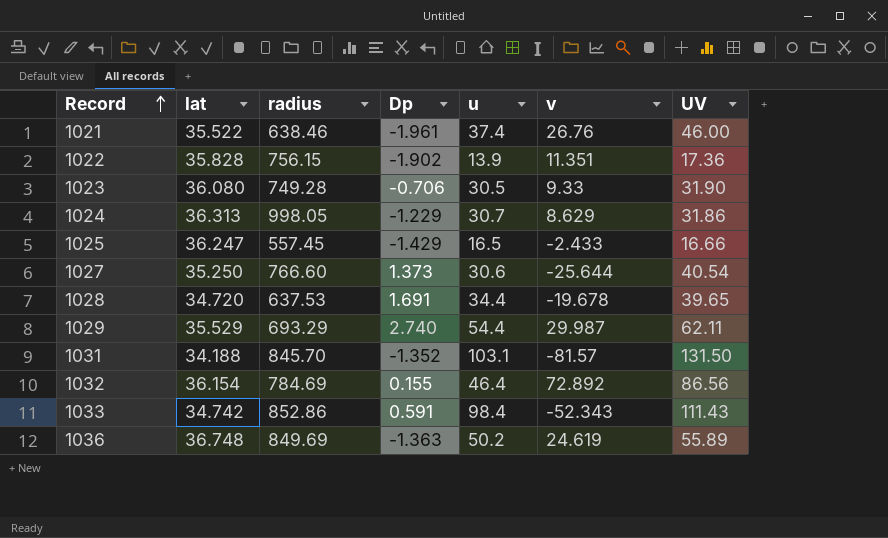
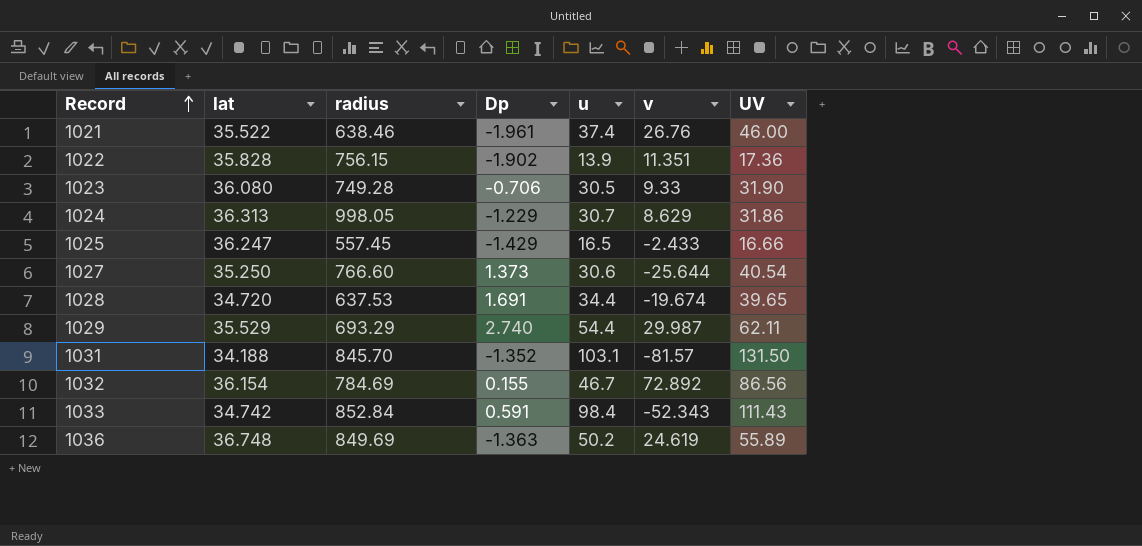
1028 | v: -19.678 -> -19.674
1032 | u: 46.4 -> 46.7
1033 | radius: 852.86 -> 852.84

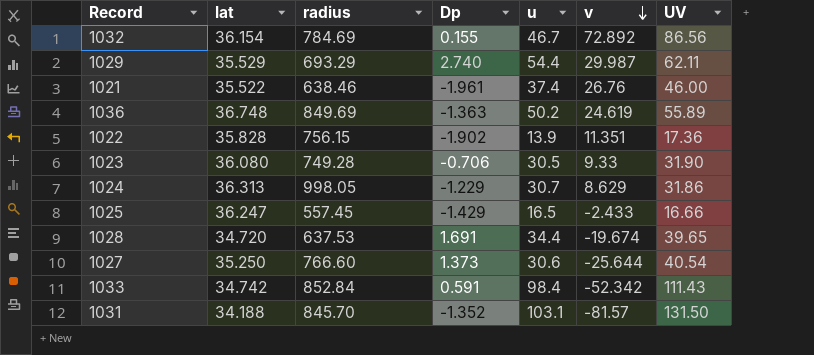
row order: Record ascending -> v descending
1033 | v: -52.343 -> -52.342

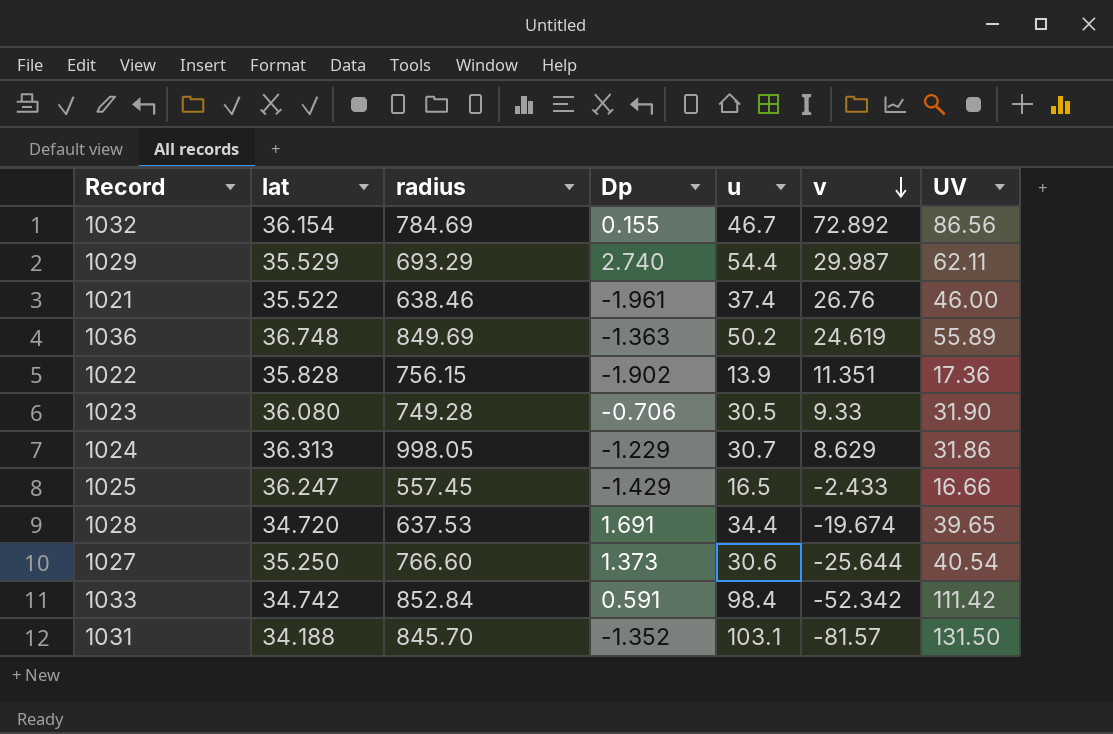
1033 | UV: 111.43 -> 111.42

